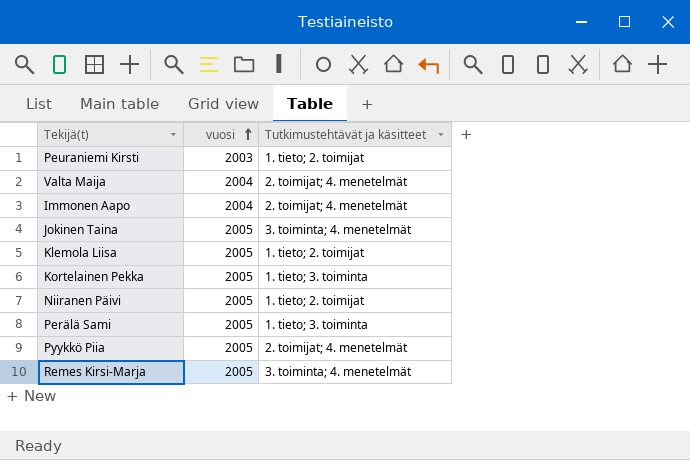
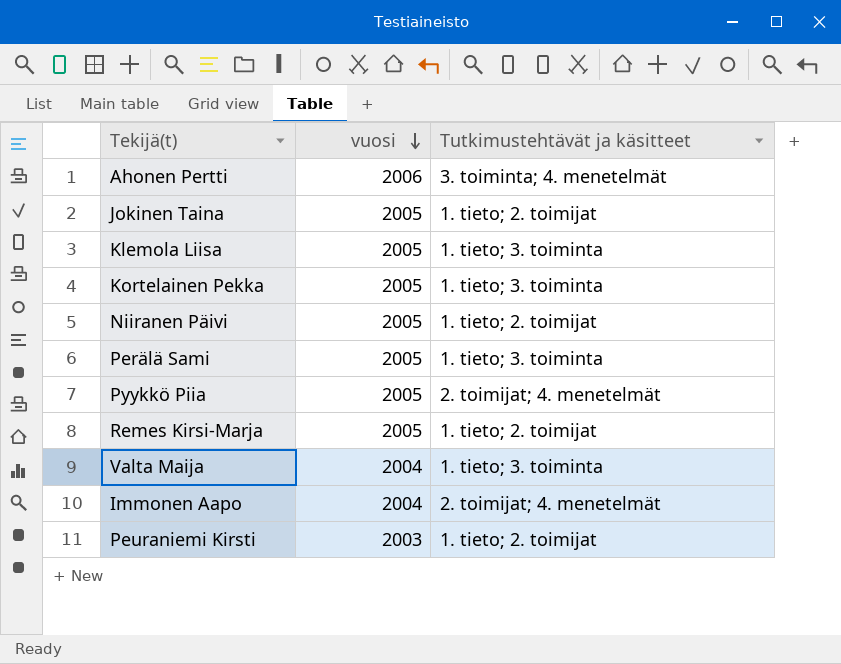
row order: vuosi ascending -> vuosi descending
row Ahonen Pertti: none -> 2006 | 3. toiminta; 4. menetelmät
Jokinen Taina | Tutkimustehtävät ja käsitteet: 3. toiminta; 4. menetelmät -> 1. tieto; 2. toimijat
Klemola Liisa | Tutkimustehtävät ja käsitteet: 1. tieto; 2. toimijat -> 1. tieto; 3. toiminta
Remes Kirsi-Marja | Tutkimustehtävät ja käsitteet: 3. toiminta; 4. menetelmät -> 1. tieto; 2. toimijat
Valta Maija | Tutkimustehtävät ja käsitteet: 2. toimijat; 4. menetelmät -> 1. tieto; 3. toiminta

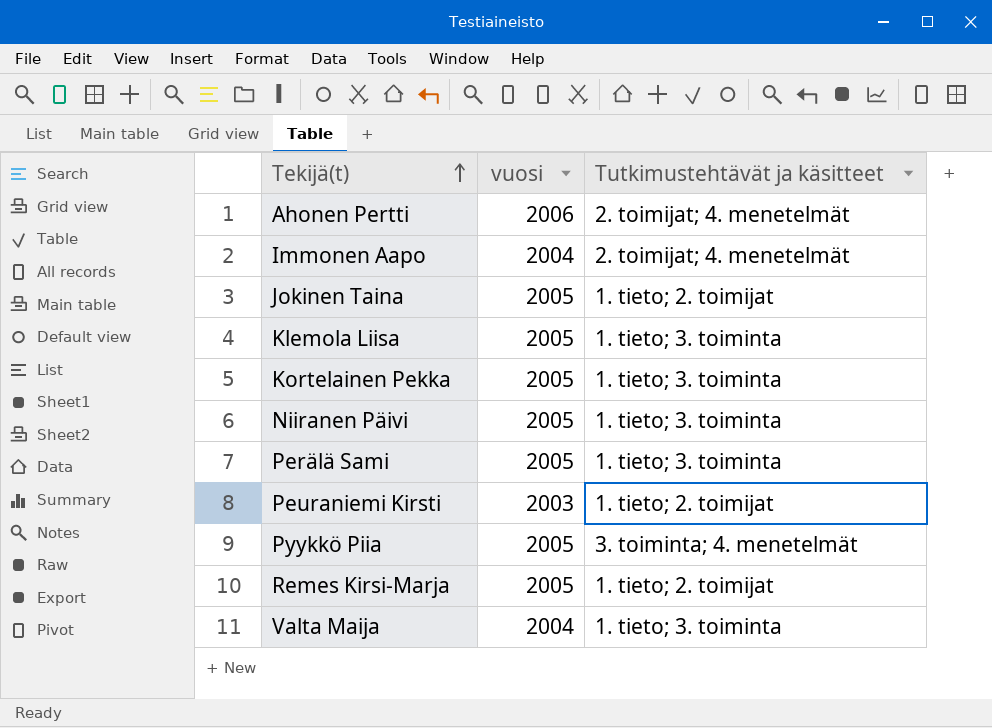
row order: vuosi descending -> Tekijä(t) ascending
Ahonen Pertti | Tutkimustehtävät ja käsitteet: 3. toiminta; 4. menetelmät -> 2. toimijat; 4. menetelmät
Niiranen Päivi | Tutkimustehtävät ja käsitteet: 1. tieto; 2. toimijat -> 1. tieto; 3. toiminta
Pyykkö Piia | Tutkimustehtävät ja käsitteet: 2. toimijat; 4. menetelmät -> 3. toiminta; 4. menetelmät

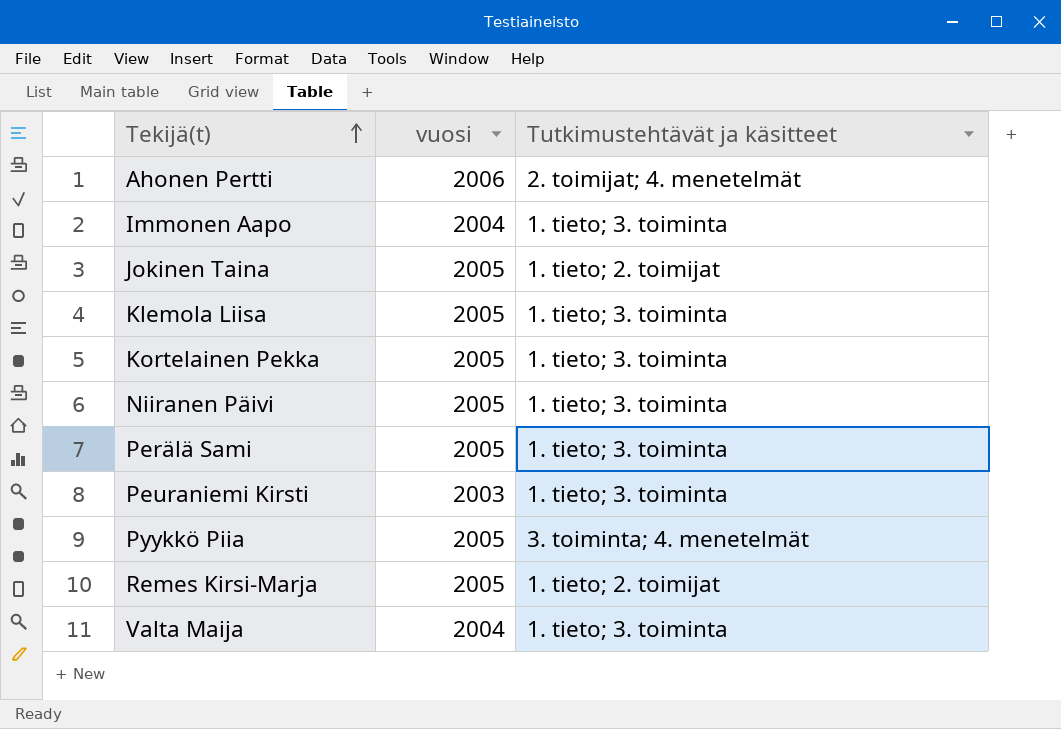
Immonen Aapo | Tutkimustehtävät ja käsitteet: 2. toimijat; 4. menetelmät -> 1. tieto; 3. toiminta
Peuraniemi Kirsti | Tutkimustehtävät ja käsitteet: 1. tieto; 2. toimijat -> 1. tieto; 3. toiminta

